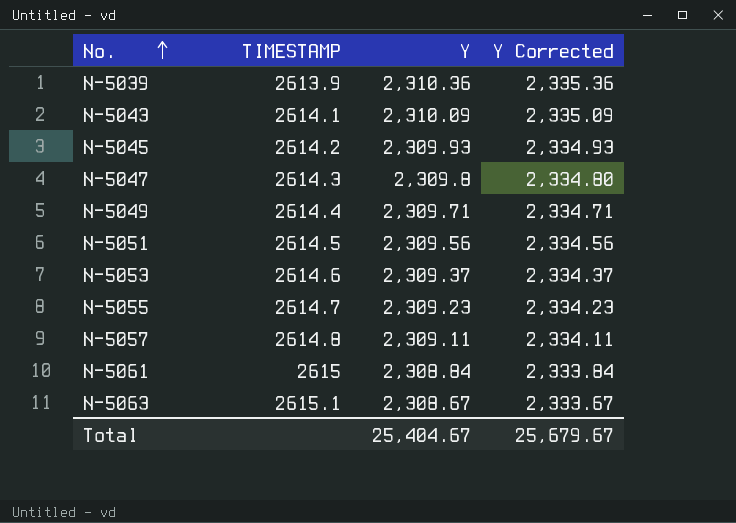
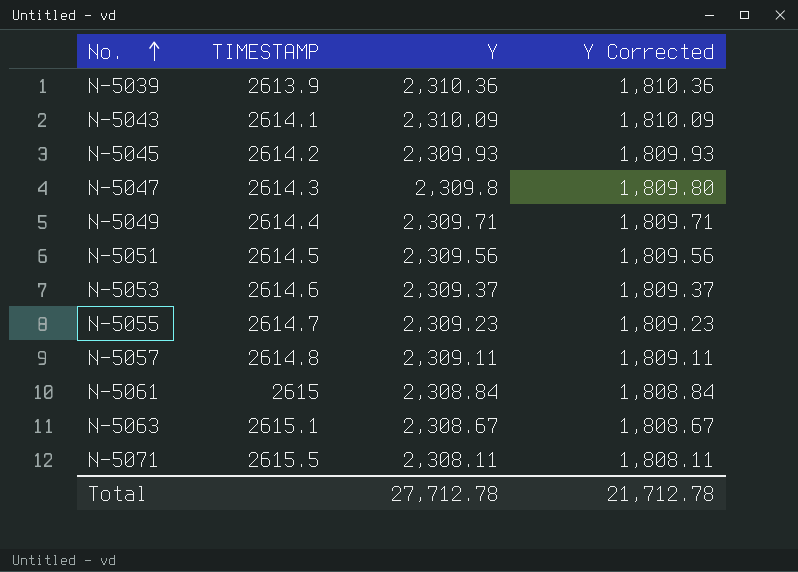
column Y Corrected | formula: [Y] + 25 -> [Y] - 500
row N-5071: none -> 2615.5 | 2,308.11 | 1,808.11
Total | Y: 25,404.67 -> 27,712.78
Total | Y Corrected: 25,679.67 -> 21,712.78

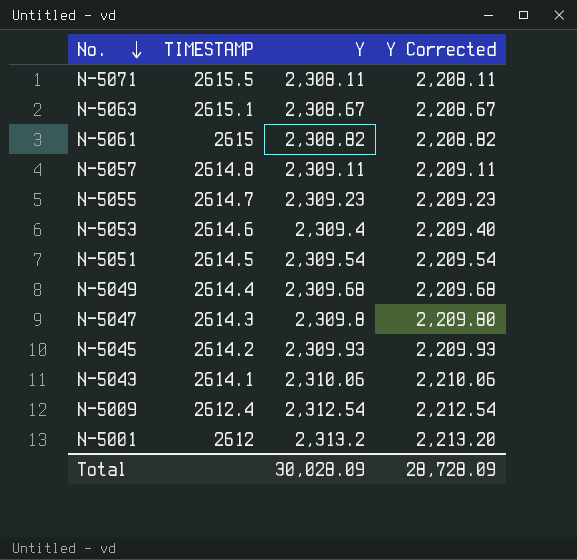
row order: No. ascending -> No. descending
column Y Corrected | formula: [Y] - 500 -> [Y] - 100
row N-5039: 2613.9 | 2,310.36 | 1,810.36 -> none
N-5061 | Y: 2,308.84 -> 2,308.82
N-5053 | Y: 2,309.37 -> 2,309.4
N-5051 | Y: 2,309.56 -> 2,309.54
N-5049 | Y: 2,309.71 -> 2,309.68
N-5043 | Y: 2,310.09 -> 2,310.06
row N-5009: none -> 2612.4 | 2,312.54 | 2,212.54
row N-5001: none -> 2612 | 2,313.2 | 2,213.20
Total | Y: 27,712.78 -> 30,028.09
Total | Y Corrected: 21,712.78 -> 28,728.09

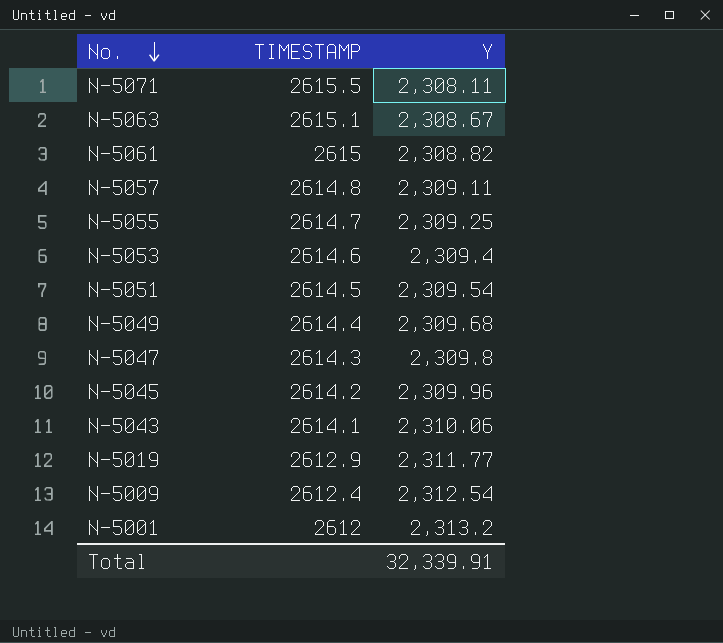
column Y Corrected | formula: [Y] - 100 -> none
N-5055 | Y: 2,309.23 -> 2,309.25
N-5045 | Y: 2,309.93 -> 2,309.96
row N-5019: none -> 2612.9 | 2,311.77
Total | Y: 30,028.09 -> 32,339.91

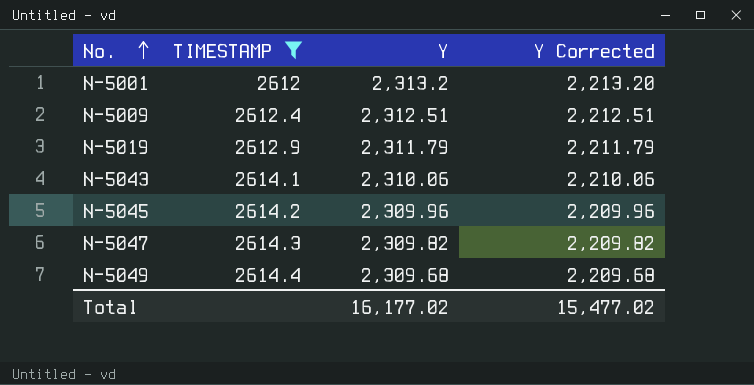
filter: none -> TIMESTAMP <= 2614.4
row order: No. descending -> No. ascending
column Y Corrected | formula: none -> [Y] - 100
N-5009 | Y: 2,312.54 -> 2,312.51
N-5019 | Y: 2,311.77 -> 2,311.79
N-5047 | Y: 2,309.8 -> 2,309.82
Total | Y: 32,339.91 -> 16,177.02

